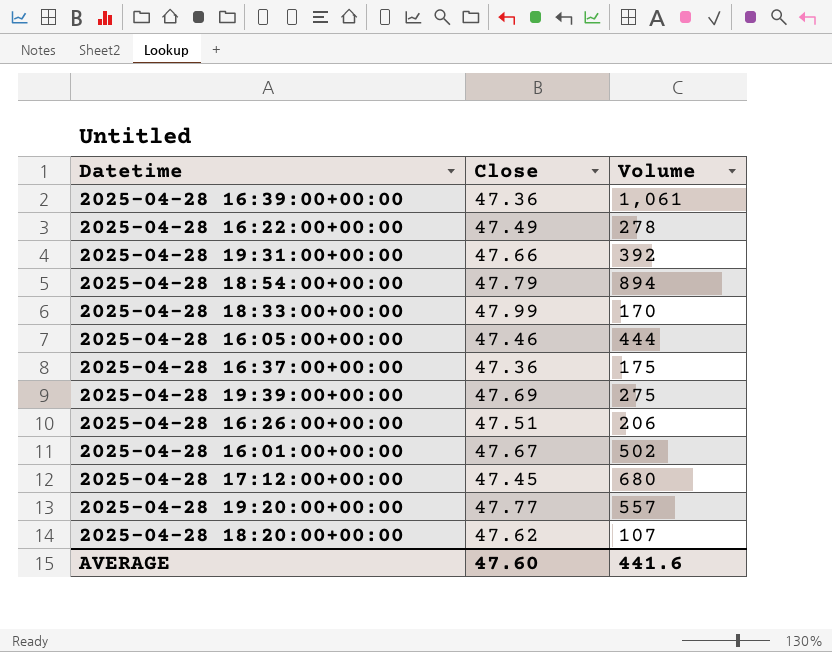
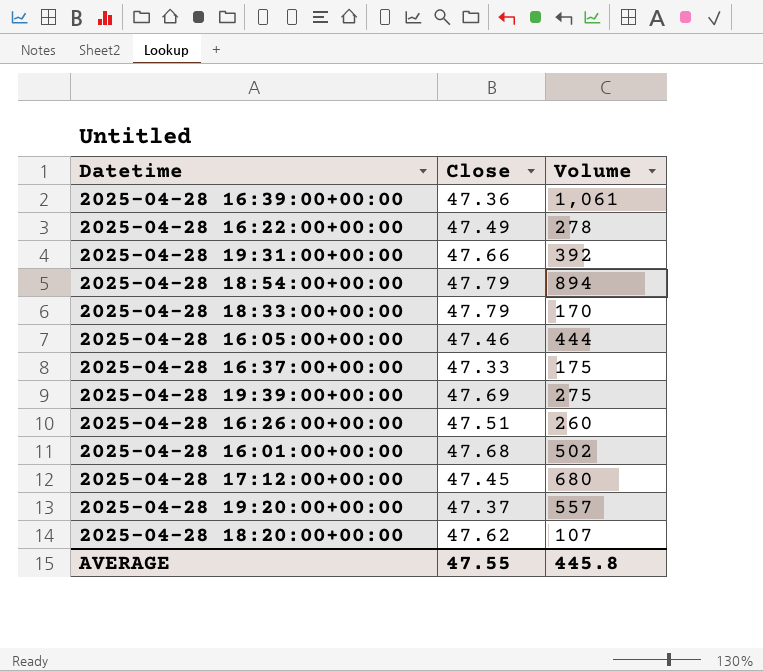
2025-04-28 18:33:00+00:00 | Close: 47.99 -> 47.79
2025-04-28 16:37:00+00:00 | Close: 47.36 -> 47.33
2025-04-28 16:26:00+00:00 | Volume: 206 -> 260
2025-04-28 16:01:00+00:00 | Close: 47.67 -> 47.68
2025-04-28 19:20:00+00:00 | Close: 47.77 -> 47.37
AVERAGE | Close: 47.60 -> 47.55
AVERAGE | Volume: 441.6 -> 445.8

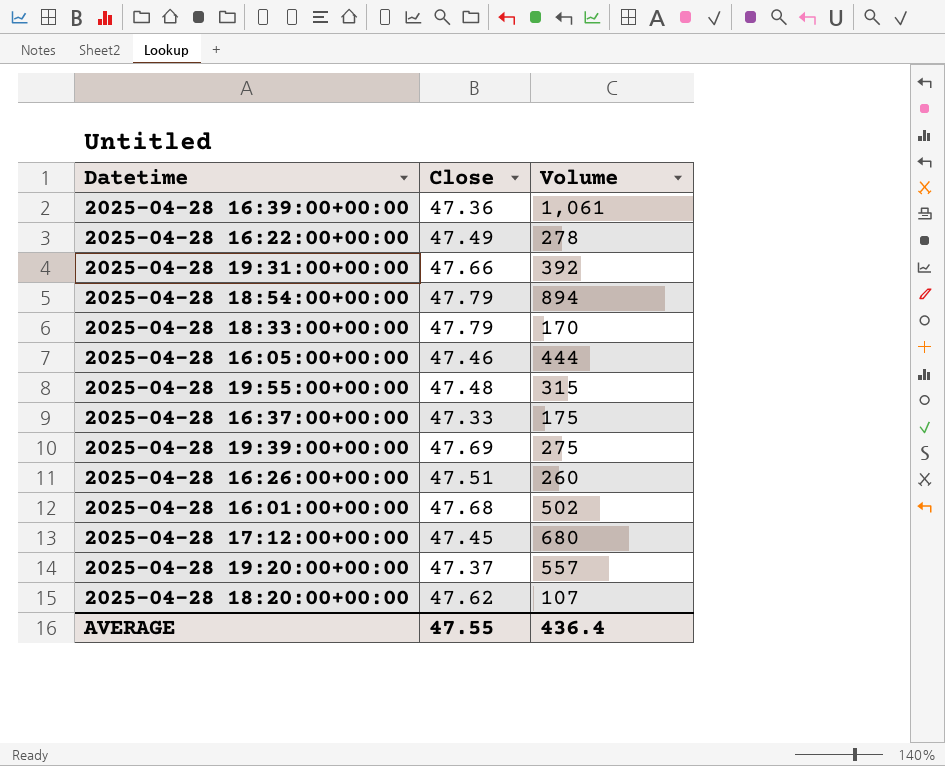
row 2025-04-28 19:55:00+00:00: none -> 47.48 | 315
AVERAGE | Volume: 445.8 -> 436.4

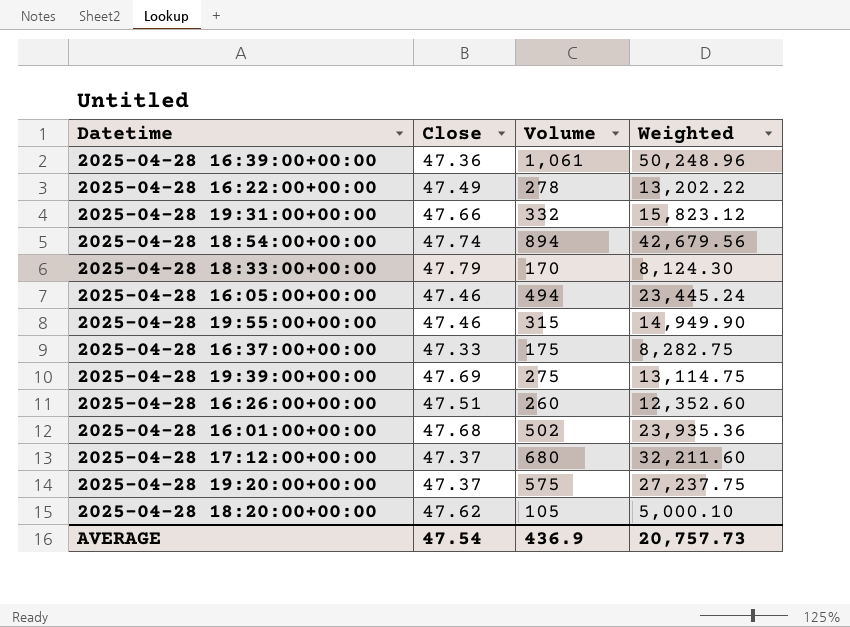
column Weighted | formula: none -> [Close] * [Volume]
2025-04-28 19:31:00+00:00 | Volume: 392 -> 332
2025-04-28 18:54:00+00:00 | Close: 47.79 -> 47.74
2025-04-28 16:05:00+00:00 | Volume: 444 -> 494
2025-04-28 19:55:00+00:00 | Close: 47.48 -> 47.46
2025-04-28 17:12:00+00:00 | Close: 47.45 -> 47.37
2025-04-28 19:20:00+00:00 | Volume: 557 -> 575
2025-04-28 18:20:00+00:00 | Volume: 107 -> 105
AVERAGE | Close: 47.55 -> 47.54
AVERAGE | Volume: 436.4 -> 436.9

